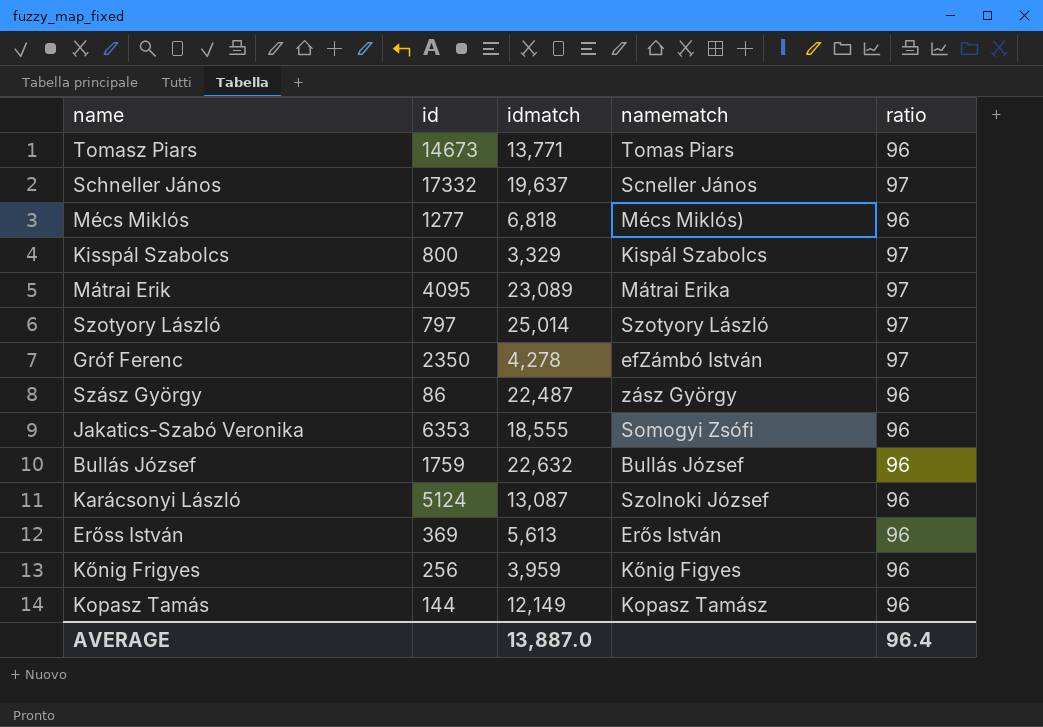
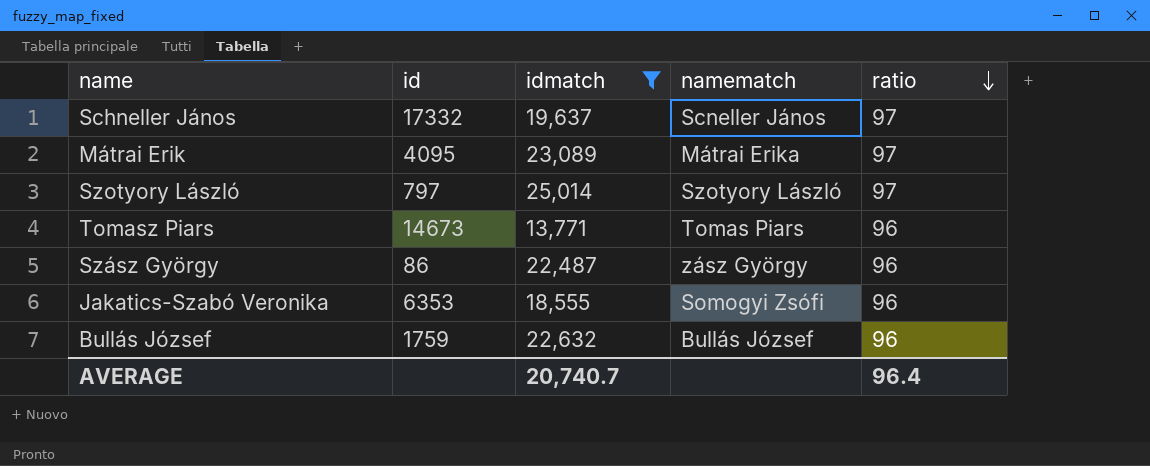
filter: none -> idmatch >= 13,771
row order: none -> ratio descending
AVERAGE | idmatch: 13,887.0 -> 20,740.7

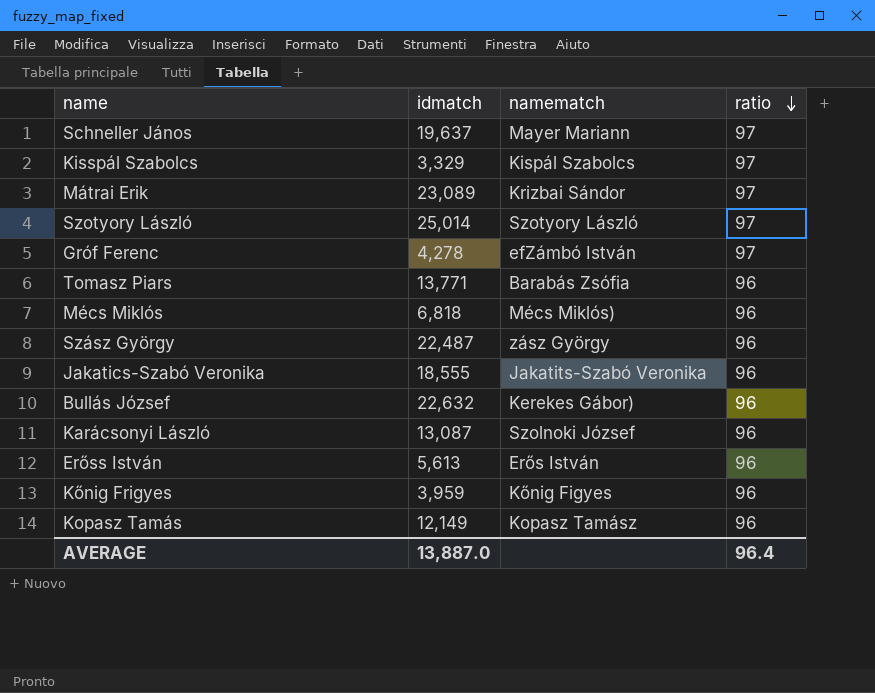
filter: idmatch >= 13,771 -> none
column id | position: 2 -> none
Schneller János | namematch: Scneller János -> Mayer Mariann
Mátrai Erik | namematch: Mátrai Erika -> Krizbai Sándor
Tomasz Piars | namematch: Tomas Piars -> Barabás Zsófia
Jakatics-Szabó Veronika | namematch: Somogyi Zsófi -> Jakatits-Szabó Veronika
Bullás József | namematch: Bullás József -> Kerekes Gábor)
AVERAGE | idmatch: 20,740.7 -> 13,887.0

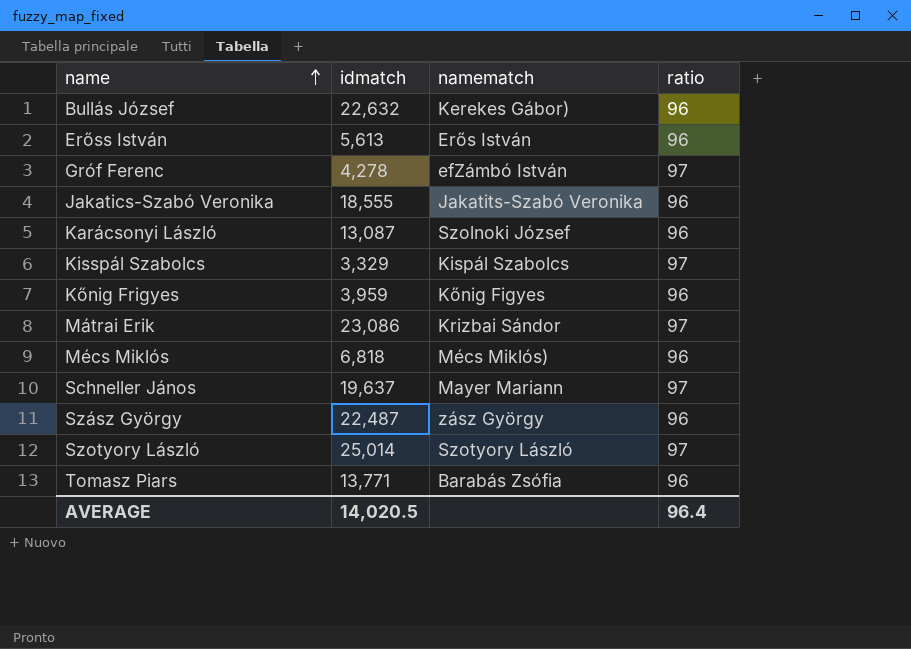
row order: ratio descending -> name ascending
row Kopasz Tamás: 12,149 | Kopasz Tamász | 96 -> none
Mátrai Erik | idmatch: 23,089 -> 23,086
AVERAGE | idmatch: 13,887.0 -> 14,020.5

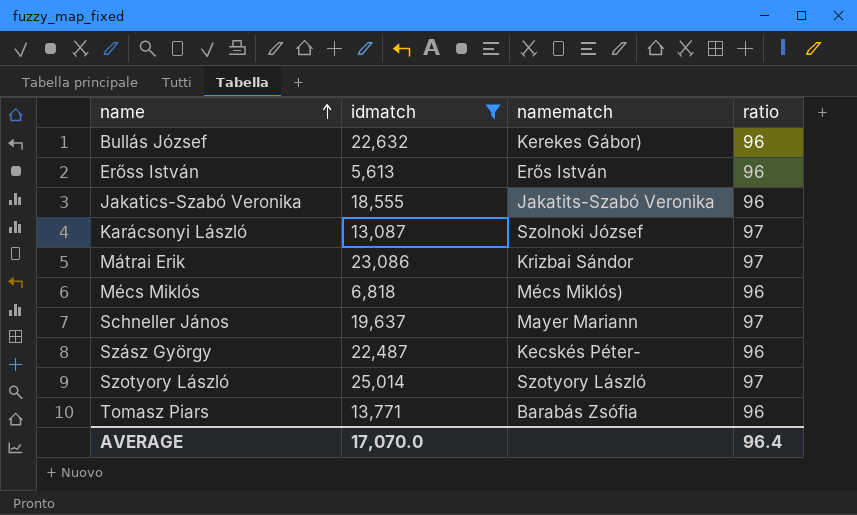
filter: none -> idmatch >= 5,613
Karácsonyi László | ratio: 96 -> 97
Szász György | namematch: zász György -> Kecskés Péter-
AVERAGE | idmatch: 14,020.5 -> 17,070.0

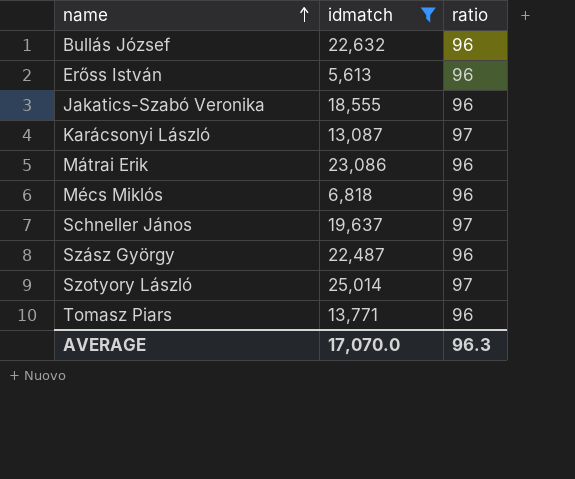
column namematch | position: 3 -> none
Mátrai Erik | ratio: 97 -> 96
AVERAGE | ratio: 96.4 -> 96.3

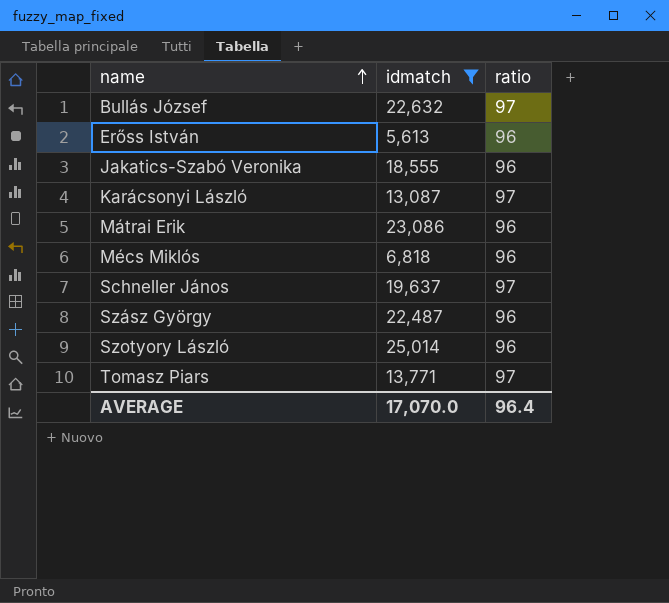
Bullás József | ratio: 96 -> 97
Szotyory László | ratio: 97 -> 96
Tomasz Piars | ratio: 96 -> 97
AVERAGE | ratio: 96.3 -> 96.4

